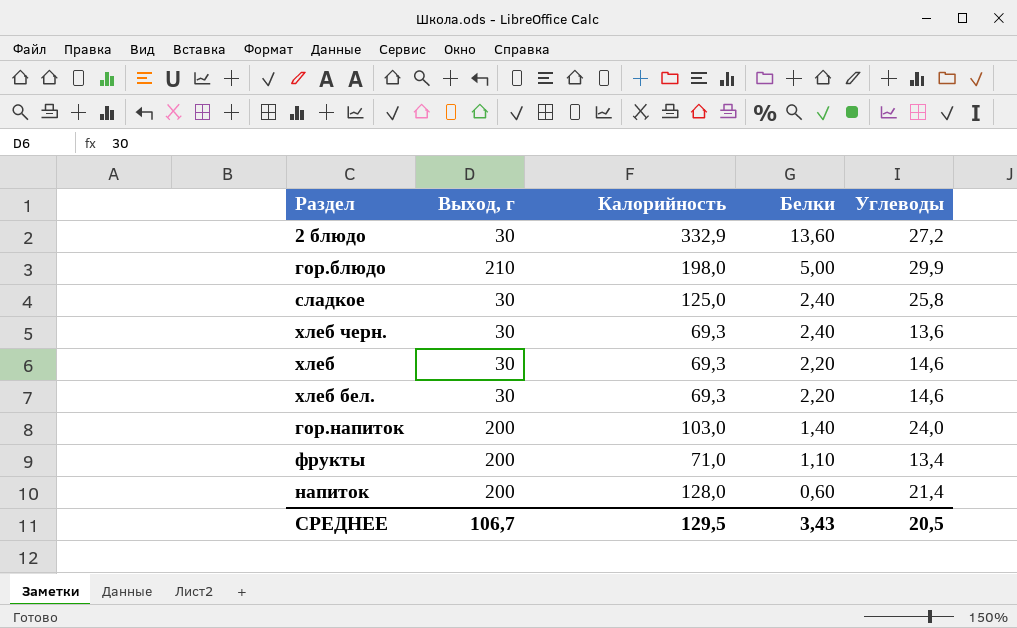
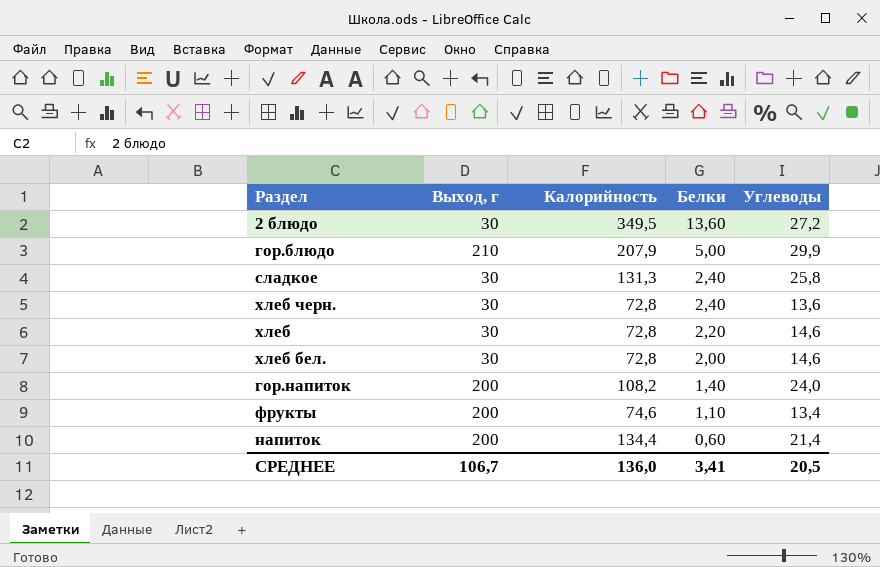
2 блюдо | Калорийность: 332,9 -> 349,5
гор.блюдо | Калорийность: 198,0 -> 207,9
сладкое | Калорийность: 125,0 -> 131,3
хлеб черн. | Калорийность: 69,3 -> 72,8
хлеб | Калорийность: 69,3 -> 72,8
хлеб бел. | Калорийность: 69,3 -> 72,8
хлеб бел. | Белки: 2,20 -> 2,00
гор.напиток | Калорийность: 103,0 -> 108,2
фрукты | Калорийность: 71,0 -> 74,6
напиток | Калорийность: 128,0 -> 134,4
СРЕДНЕЕ | Калорийность: 129,5 -> 136,0
СРЕДНЕЕ | Белки: 3,43 -> 3,41

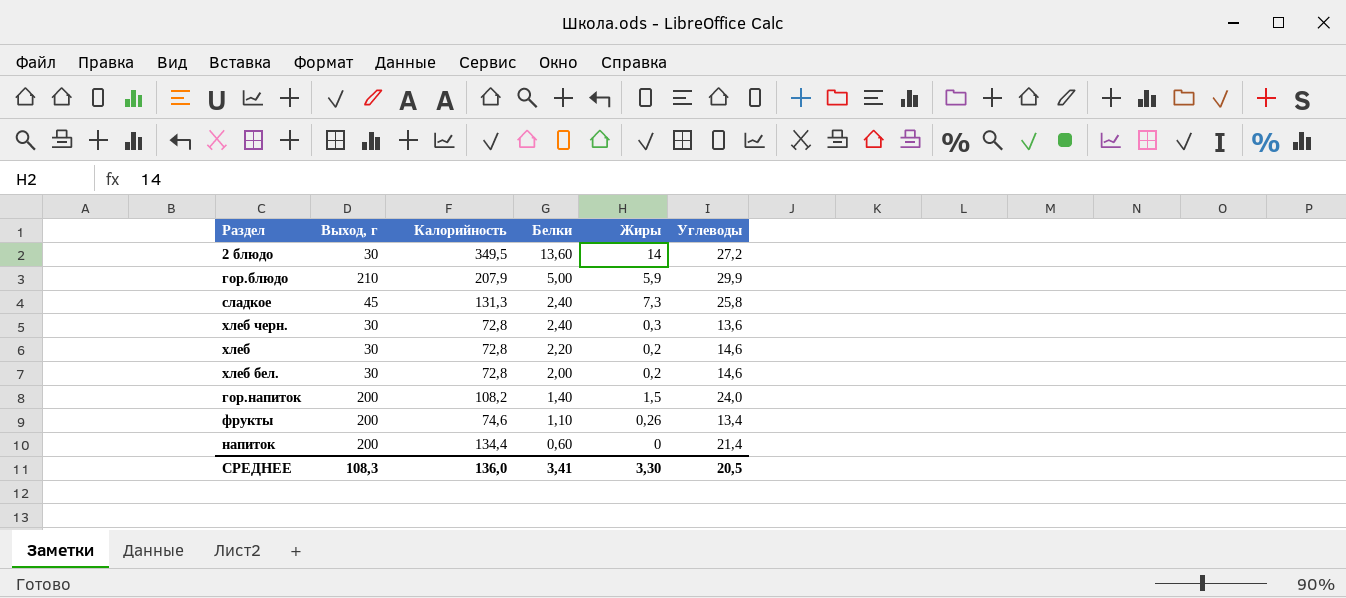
column Жиры | position: none -> 5
сладкое | Выход, г: 30 -> 45
СРЕДНЕЕ | Выход, г: 106,7 -> 108,3

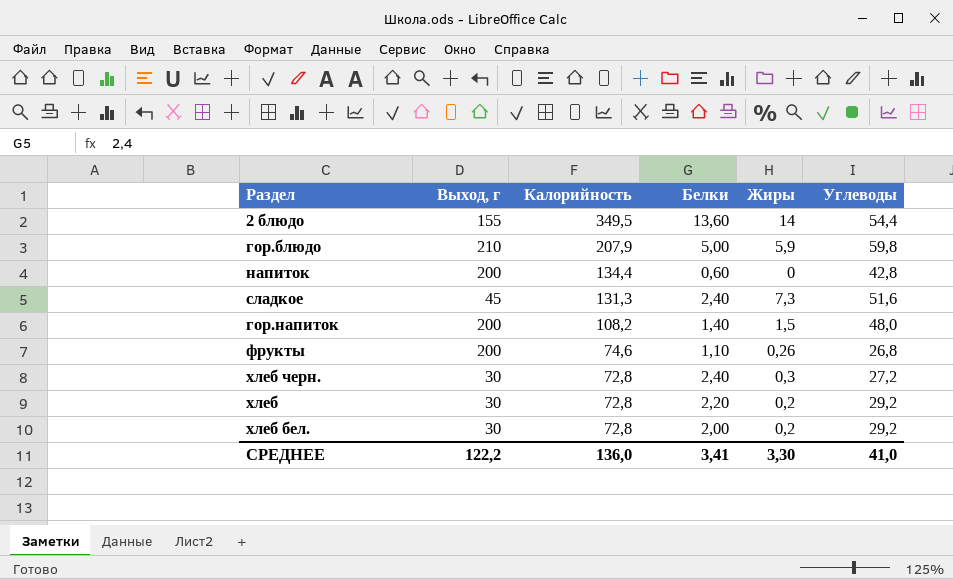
row order: Белки descending -> Калорийность descending
2 блюдо | Выход, г: 30 -> 155
2 блюдо | Углеводы: 27,2 -> 54,4
гор.блюдо | Углеводы: 29,9 -> 59,8
напиток | Углеводы: 21,4 -> 42,8
сладкое | Углеводы: 25,8 -> 51,6
гор.напиток | Углеводы: 24,0 -> 48,0
фрукты | Углеводы: 13,4 -> 26,8
хлеб черн. | Углеводы: 13,6 -> 27,2
хлеб | Углеводы: 14,6 -> 29,2
хлеб бел. | Углеводы: 14,6 -> 29,2
СРЕДНЕЕ | Выход, г: 108,3 -> 122,2
СРЕДНЕЕ | Углеводы: 20,5 -> 41,0

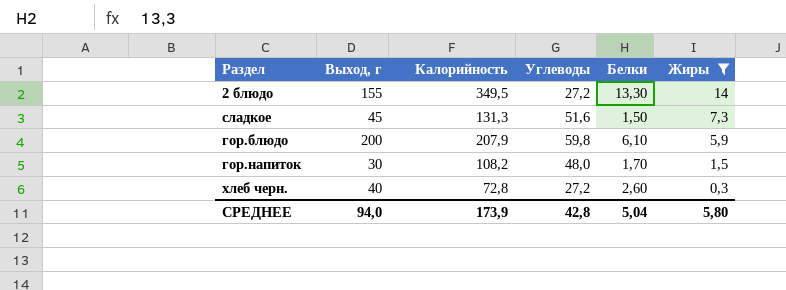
filter: none -> Жиры >= 0,3
row order: Калорийность descending -> Жиры descending
column Углеводы | position: 6 -> 4
2 блюдо | Углеводы: 54,4 -> 27,2
2 блюдо | Белки: 13,60 -> 13,30
сладкое | Белки: 2,40 -> 1,50
гор.блюдо | Выход, г: 210 -> 200
гор.блюдо | Белки: 5,00 -> 6,10
гор.напиток | Выход, г: 200 -> 30
гор.напиток | Белки: 1,40 -> 1,70
хлеб черн. | Выход, г: 30 -> 40
хлеб черн. | Белки: 2,40 -> 2,60
СРЕДНЕЕ | Выход, г: 122,2 -> 94,0
СРЕДНЕЕ | Калорийность: 136,0 -> 173,9
СРЕДНЕЕ | Углеводы: 41,0 -> 42,8
СРЕДНЕЕ | Белки: 3,41 -> 5,04
СРЕДНЕЕ | Жиры: 3,30 -> 5,80

